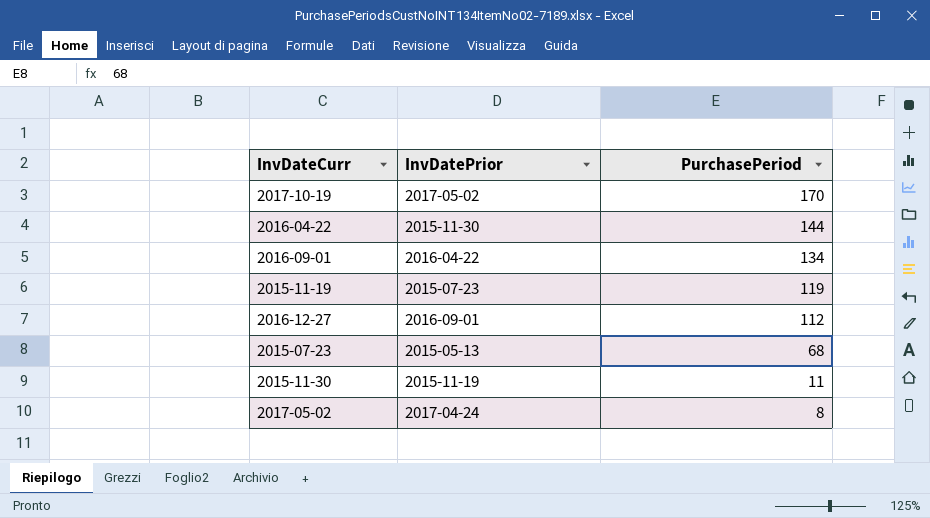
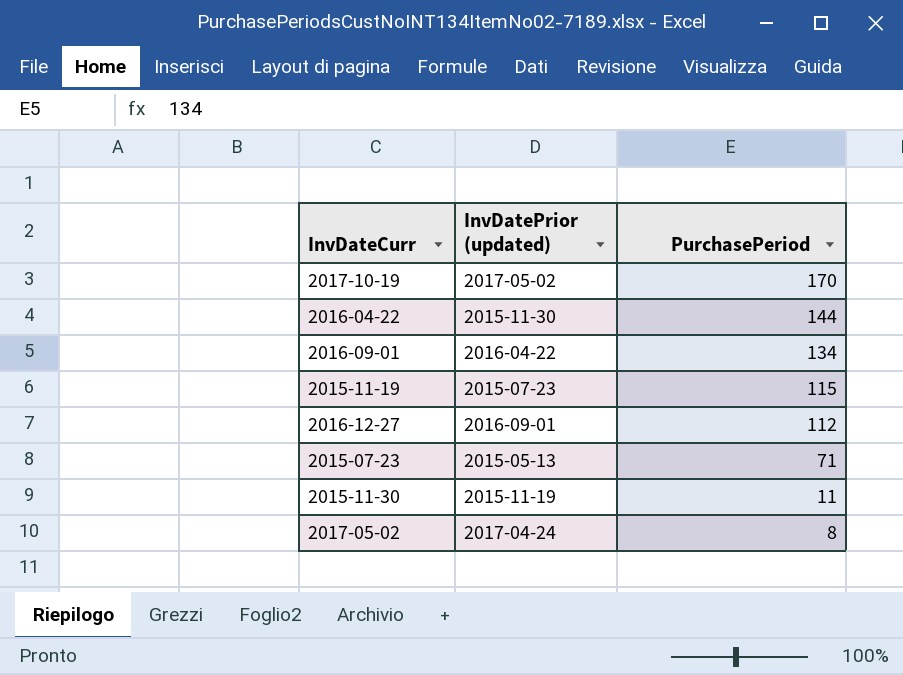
column name: InvDatePrior -> InvDatePrior (updated)
2015-11-19 | PurchasePeriod: 119 -> 115
2015-07-23 | PurchasePeriod: 68 -> 71

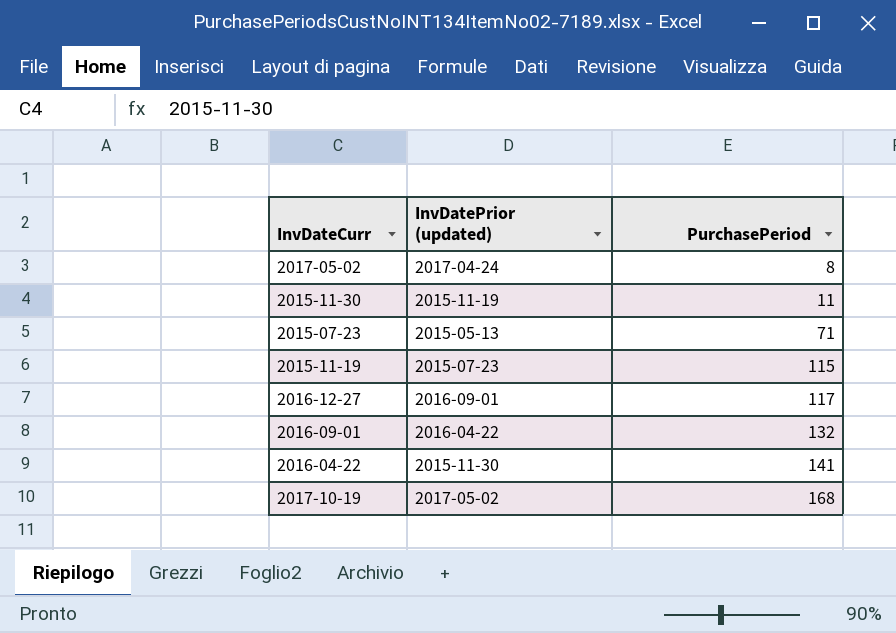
row order: PurchasePeriod descending -> PurchasePeriod ascending
2016-12-27 | PurchasePeriod: 112 -> 117
2016-09-01 | PurchasePeriod: 134 -> 132
2016-04-22 | PurchasePeriod: 144 -> 141
2017-10-19 | PurchasePeriod: 170 -> 168

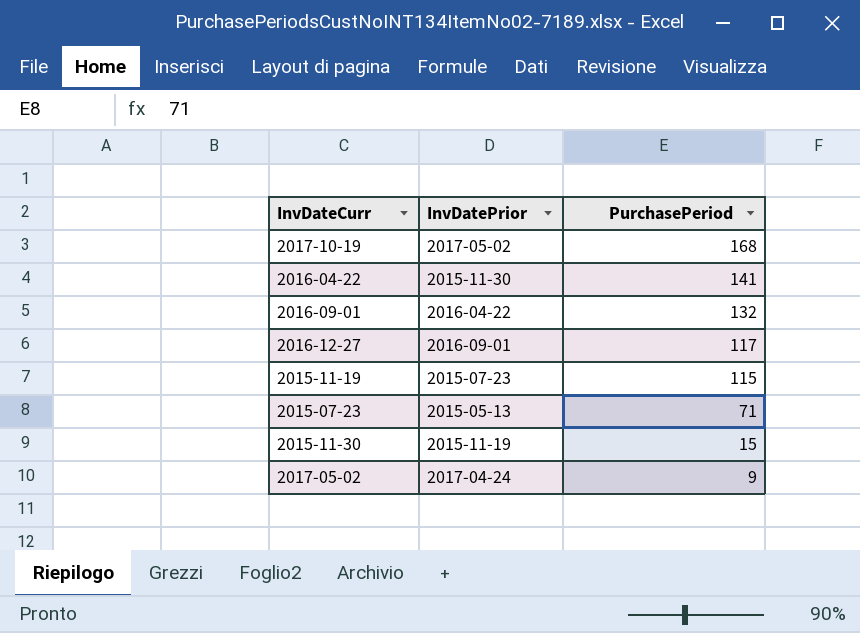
row order: PurchasePeriod ascending -> PurchasePeriod descending
column name: InvDatePrior (updated) -> InvDatePrior
2015-11-30 | PurchasePeriod: 11 -> 15
2017-05-02 | PurchasePeriod: 8 -> 9

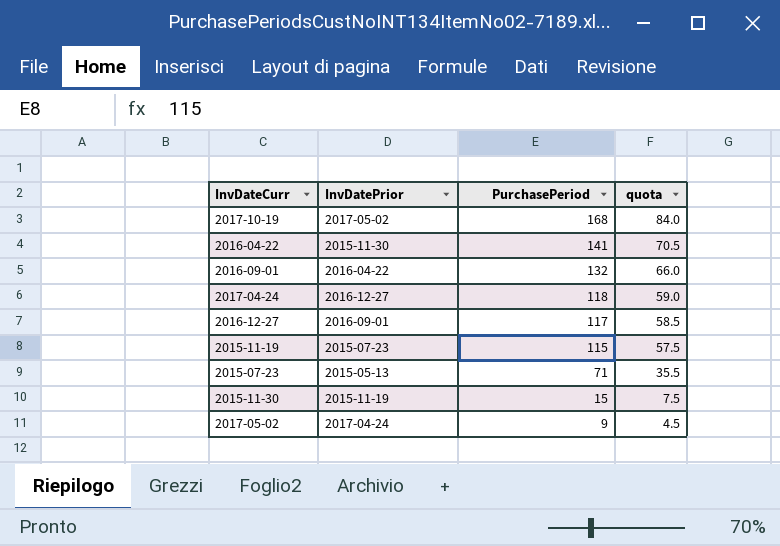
column quota | formula: none -> [PurchasePeriod] * 0.5
row 2017-04-24: none -> 2016-12-27 | 118 | 59.0

